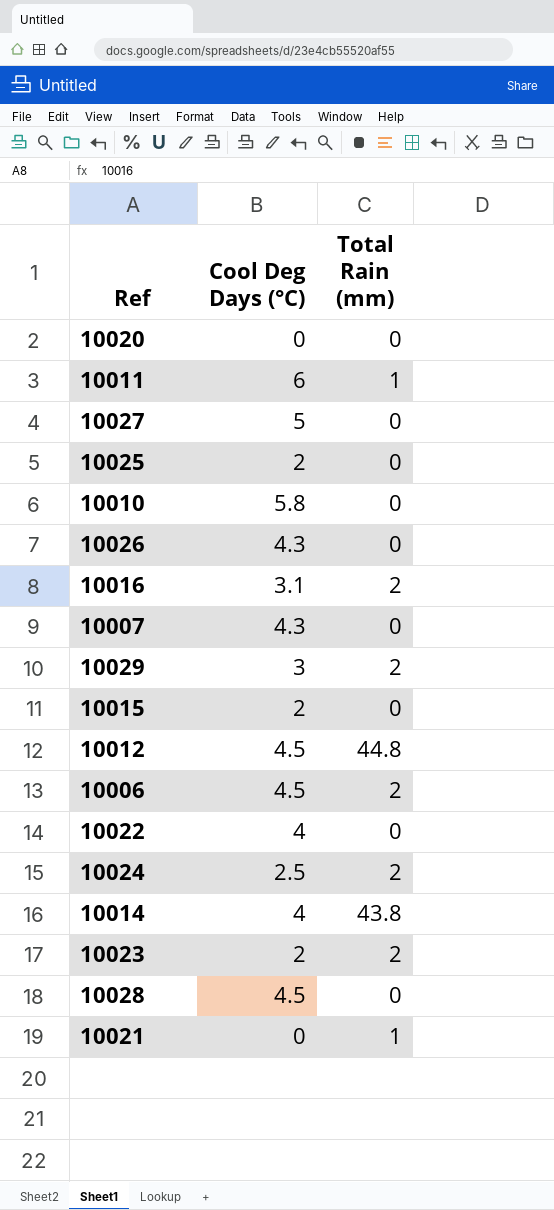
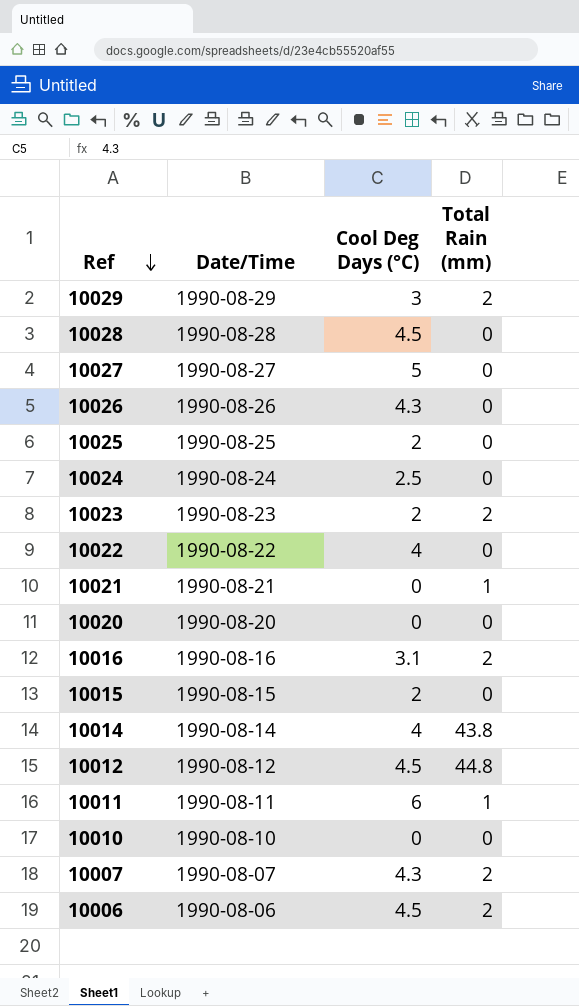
row order: none -> Ref descending
column Date/Time | position: none -> 2
10024 | Total Rain (mm): 2 -> 0
10010 | Cool Deg Days (°C): 5.8 -> 0
10007 | Total Rain (mm): 0 -> 2

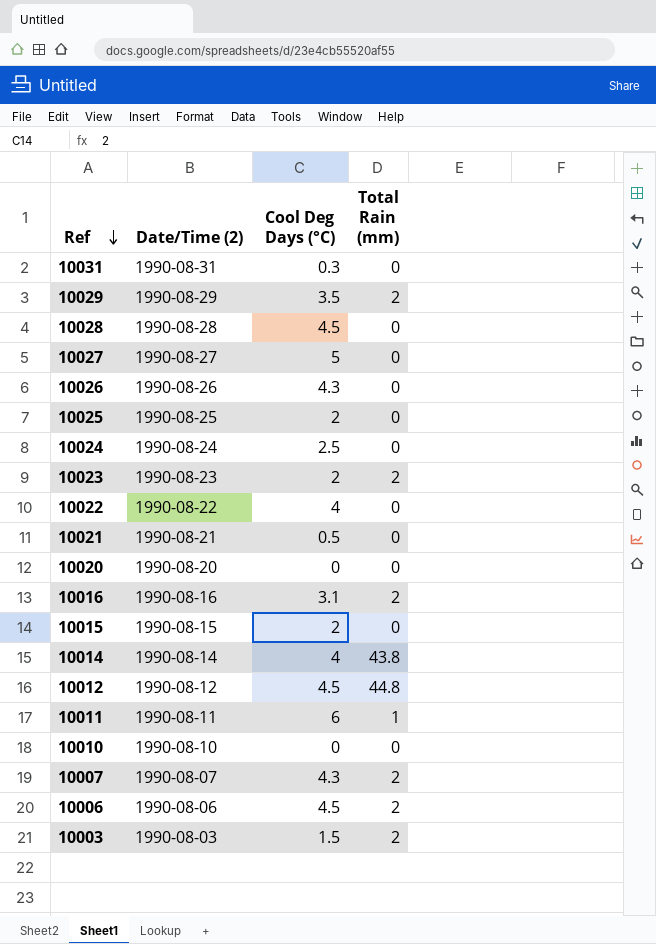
column name: Date/Time -> Date/Time (2)
row 10031: none -> 1990-08-31 | 0.3 | 0
10029 | Cool Deg Days (°C): 3 -> 3.5
10021 | Cool Deg Days (°C): 0 -> 0.5
10021 | Total Rain (mm): 1 -> 0
row 10003: none -> 1990-08-03 | 1.5 | 2

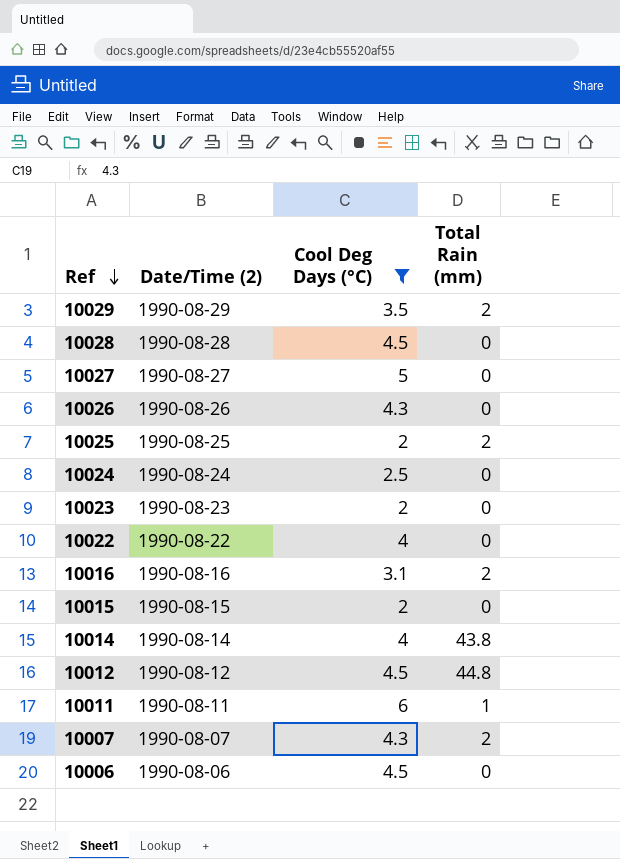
filter: none -> Cool Deg Days (°C) >= 2
10025 | Total Rain (mm): 0 -> 2
10023 | Total Rain (mm): 2 -> 0
10006 | Total Rain (mm): 2 -> 0

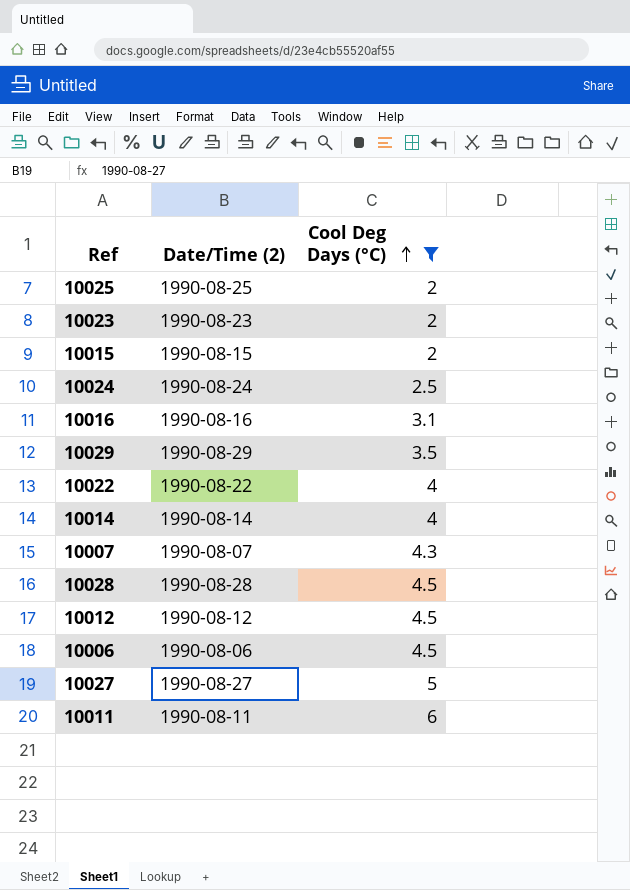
row order: Ref descending -> Cool Deg Days (°C) ascending
column Total Rain (mm) | position: 4 -> none
row 10026: 1990-08-26 | 4.3 | 0 -> none

